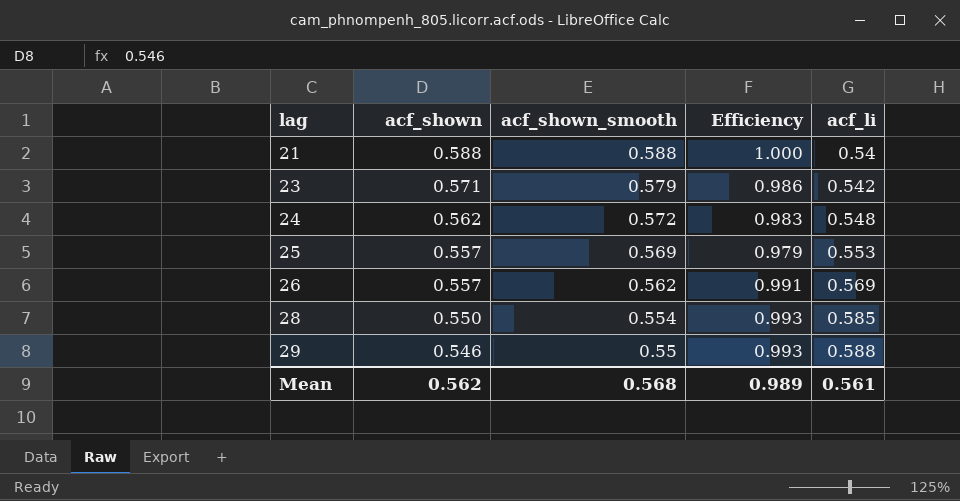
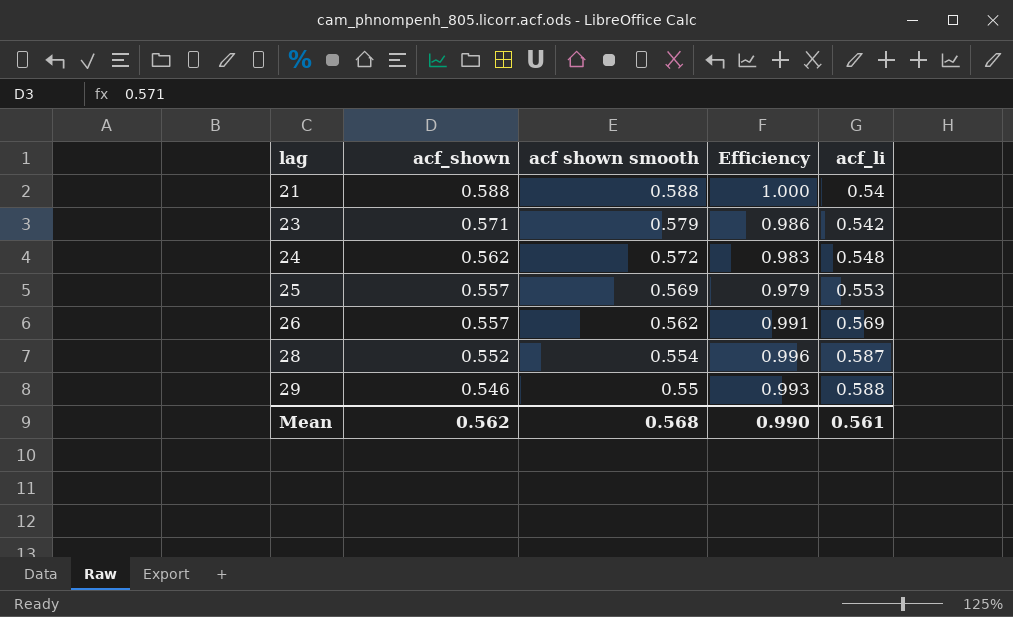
column name: acf_shown_smooth -> acf shown smooth
28 | acf_shown: 0.550 -> 0.552
28 | Efficiency: 0.993 -> 0.996
28 | acf_li: 0.585 -> 0.587
Mean | Efficiency: 0.989 -> 0.990

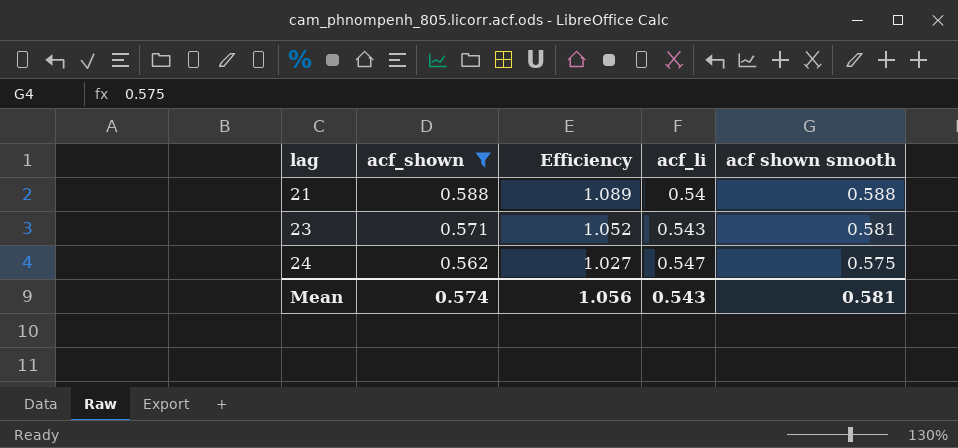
filter: none -> acf_shown >= 0.562
column Efficiency | formula: [acf_shown] / [acf shown smooth] -> [acf_shown] / [acf_li]
column acf shown smooth | position: 3 -> 5
23 | acf_li: 0.542 -> 0.543
23 | acf shown smooth: 0.579 -> 0.581
24 | acf_li: 0.548 -> 0.547
24 | acf shown smooth: 0.572 -> 0.575
Mean | acf_shown: 0.562 -> 0.574
Mean | Efficiency: 0.990 -> 1.056
Mean | acf_li: 0.561 -> 0.543
Mean | acf shown smooth: 0.568 -> 0.581

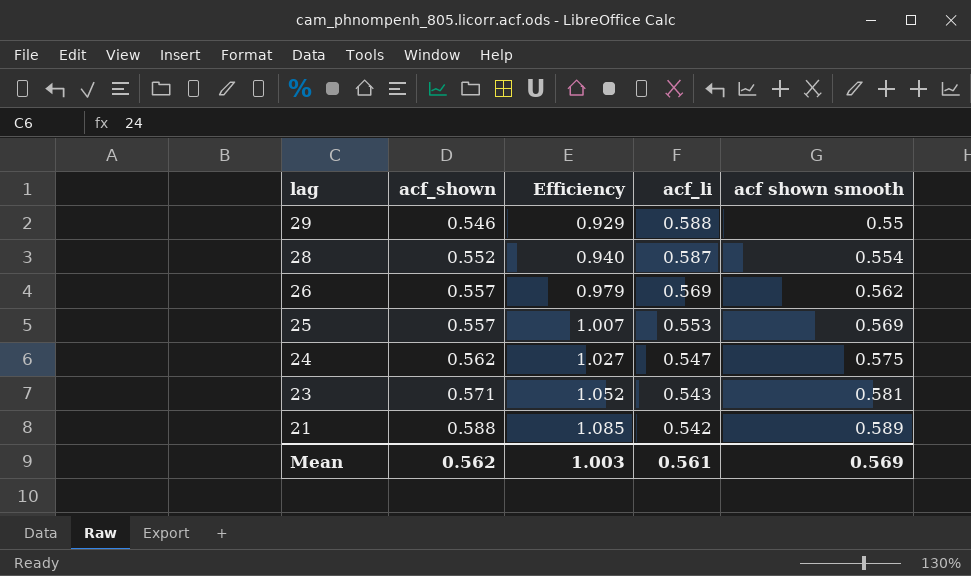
filter: acf_shown >= 0.562 -> none
row order: lag ascending -> lag descending
21 | Efficiency: 1.089 -> 1.085
21 | acf_li: 0.54 -> 0.542
21 | acf shown smooth: 0.588 -> 0.589
Mean | acf_shown: 0.574 -> 0.562
Mean | Efficiency: 1.056 -> 1.003
Mean | acf_li: 0.543 -> 0.561
Mean | acf shown smooth: 0.581 -> 0.569

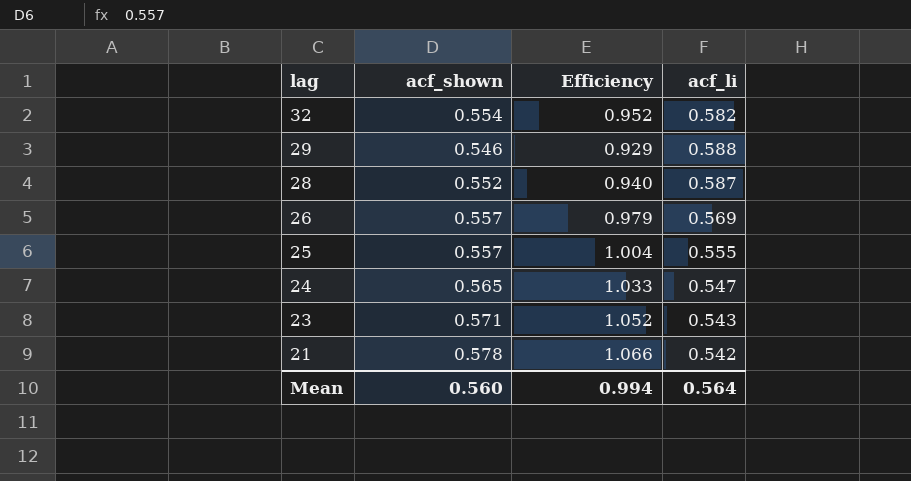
column acf shown smooth | position: 5 -> none
row 32: none -> 0.554 | 0.952 | 0.582
25 | Efficiency: 1.007 -> 1.004
25 | acf_li: 0.553 -> 0.555
24 | acf_shown: 0.562 -> 0.565
24 | Efficiency: 1.027 -> 1.033
21 | acf_shown: 0.588 -> 0.578
21 | Efficiency: 1.085 -> 1.066
Mean | acf_shown: 0.562 -> 0.560
Mean | Efficiency: 1.003 -> 0.994
Mean | acf_li: 0.561 -> 0.564

